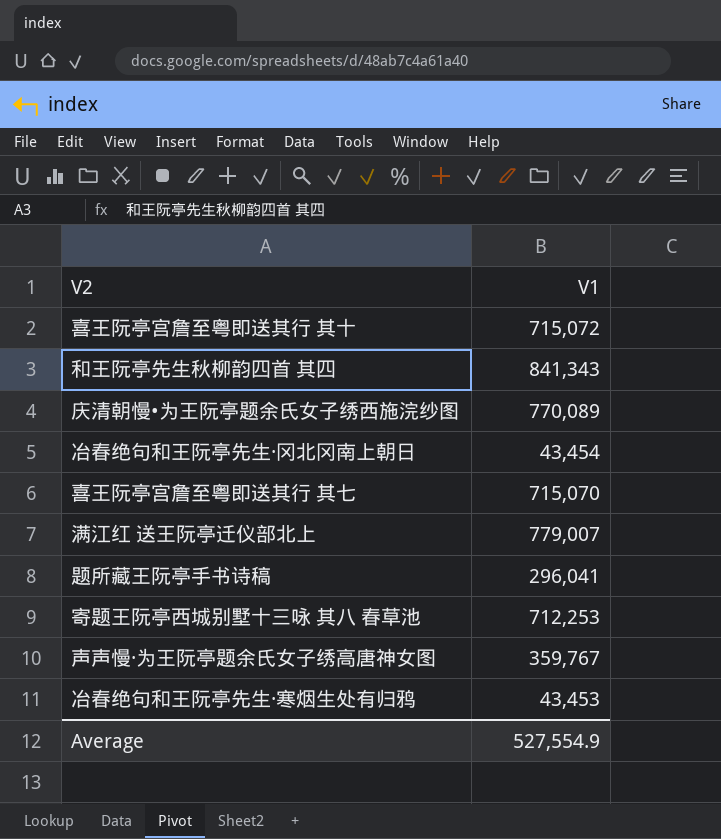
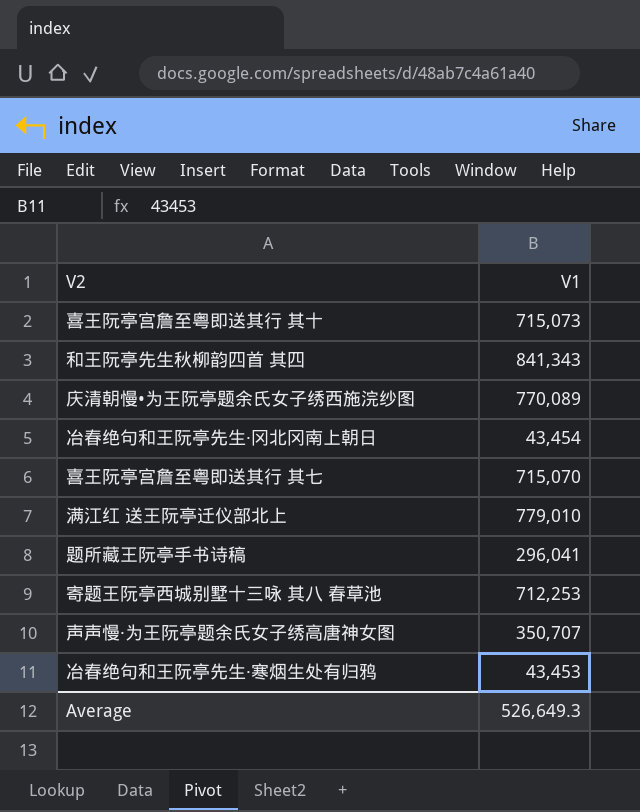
喜王阮亭宫詹至粤即送其行 其十 | V1: 715,072 -> 715,073
满江红 送王阮亭迁仪部北上 | V1: 779,007 -> 779,010
声声慢·为王阮亭题余氏女子绣高唐神女图 | V1: 359,767 -> 350,707
Average | V1: 527,554.9 -> 526,649.3

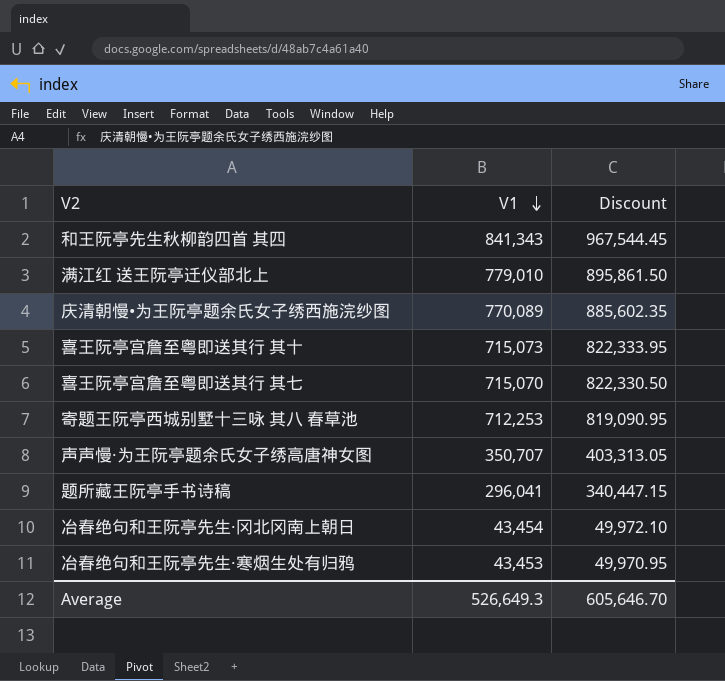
row order: none -> V1 descending
column Discount | formula: none -> [V1] * 1.15

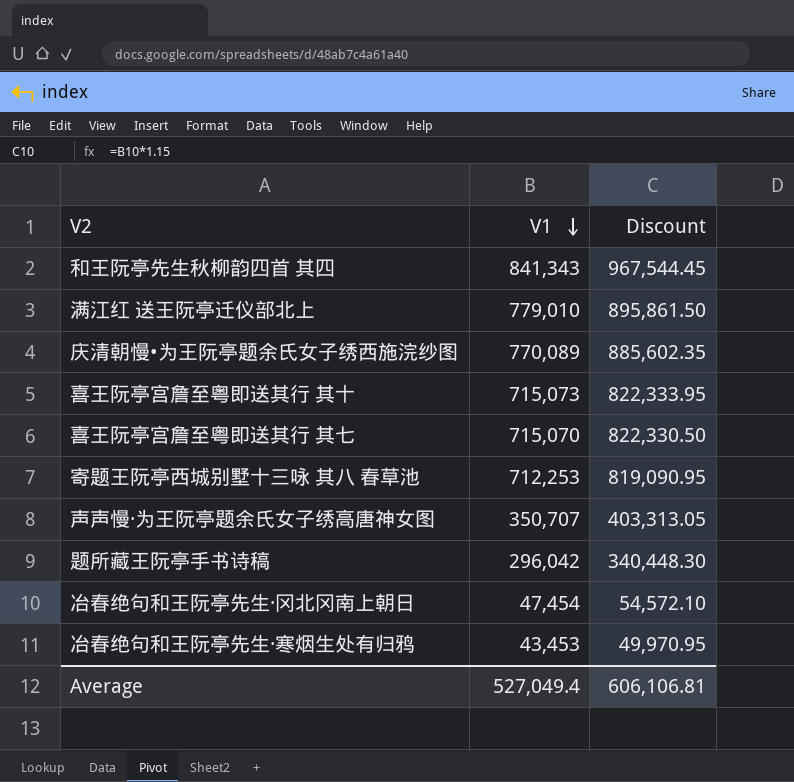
题所藏王阮亭手书诗稿 | V1: 296,041 -> 296,042
题所藏王阮亭手书诗稿 | Discount: 340,447.15 -> 340,448.30
冶春绝句和王阮亭先生·冈北冈南上朝日 | V1: 43,454 -> 47,454
冶春绝句和王阮亭先生·冈北冈南上朝日 | Discount: 49,972.10 -> 54,572.10
Average | V1: 526,649.3 -> 527,049.4
Average | Discount: 605,646.70 -> 606,106.81

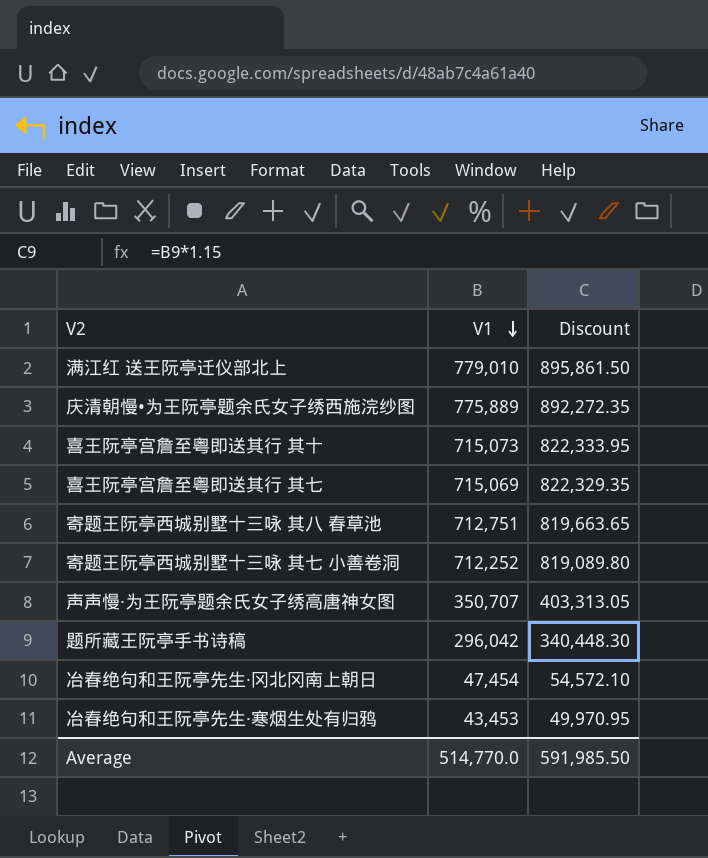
row 和王阮亭先生秋柳韵四首 其四: 841,343 | 967,544.45 -> none
庆清朝慢•为王阮亭题余氏女子绣西施浣纱图 | V1: 770,089 -> 775,889
庆清朝慢•为王阮亭题余氏女子绣西施浣纱图 | Discount: 885,602.35 -> 892,272.35
喜王阮亭宫詹至粤即送其行 其七 | V1: 715,070 -> 715,069
喜王阮亭宫詹至粤即送其行 其七 | Discount: 822,330.50 -> 822,329.35
寄题王阮亭西城别墅十三咏 其八 春草池 | V1: 712,253 -> 712,751
寄题王阮亭西城别墅十三咏 其八 春草池 | Discount: 819,090.95 -> 819,663.65
row 寄题王阮亭西城别墅十三咏 其七 小善卷洞: none -> 712,252 | 819,089.80
Average | V1: 527,049.4 -> 514,770.0
Average | Discount: 606,106.81 -> 591,985.50

